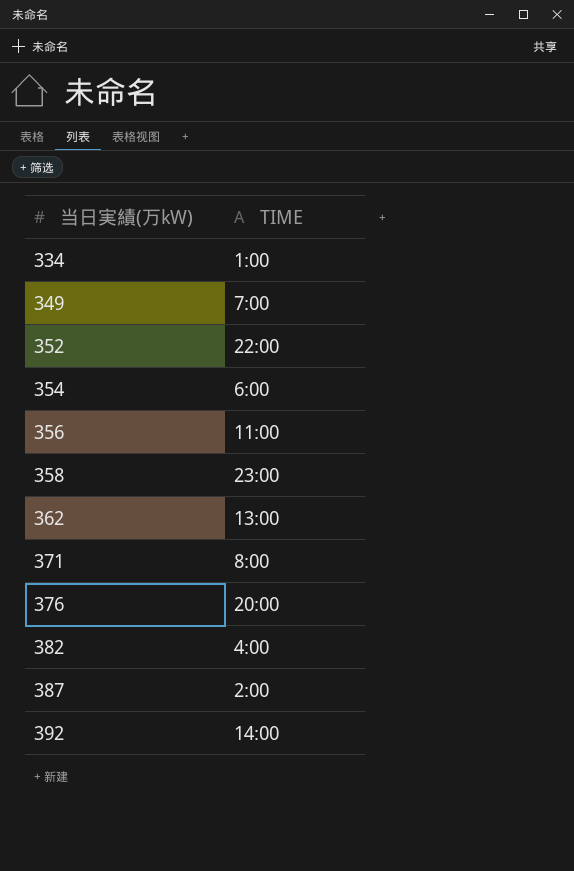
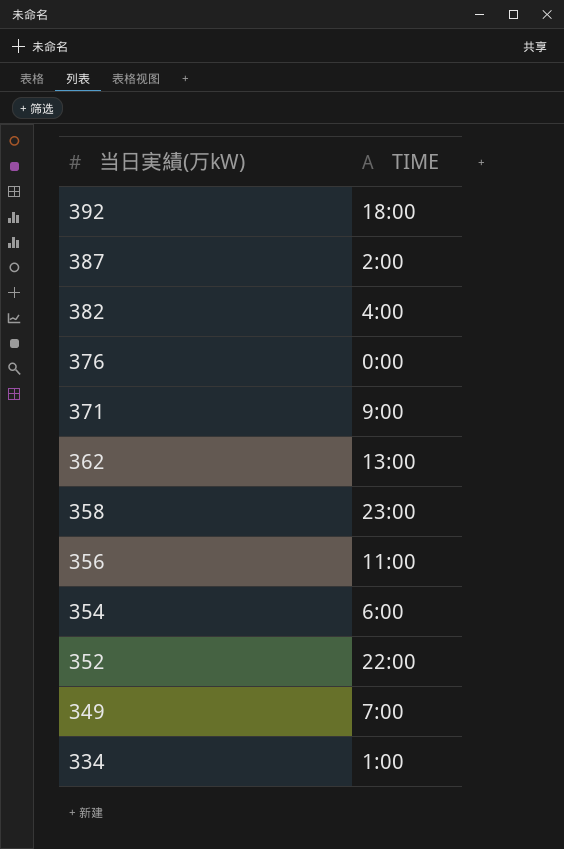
row order: 当日実績(万kW) ascending -> 当日実績(万kW) descending
392 | TIME: 14:00 -> 18:00
376 | TIME: 20:00 -> 0:00
371 | TIME: 8:00 -> 9:00

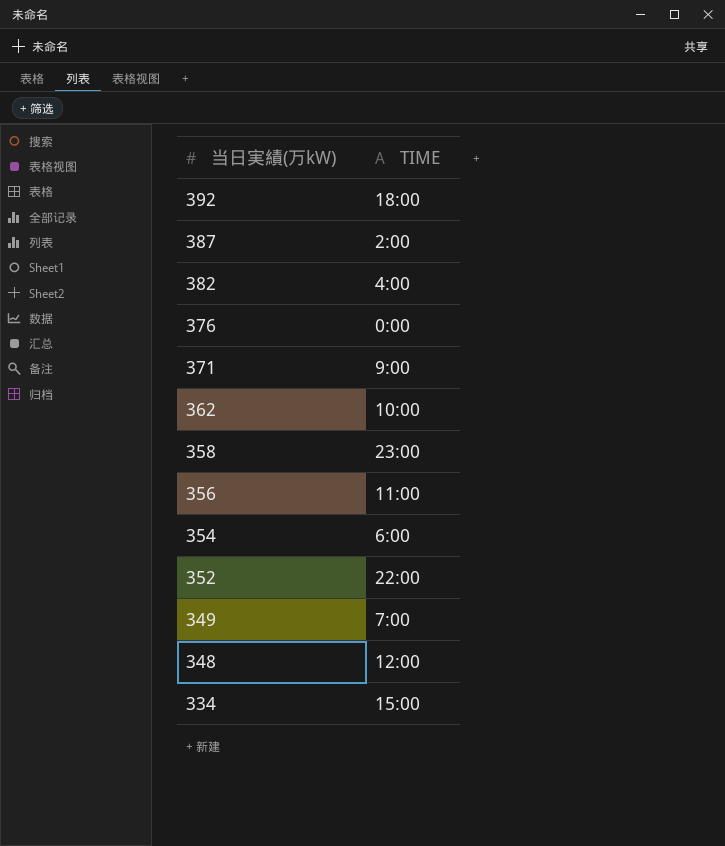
362 | TIME: 13:00 -> 10:00
row 348: none -> 12:00
334 | TIME: 1:00 -> 15:00

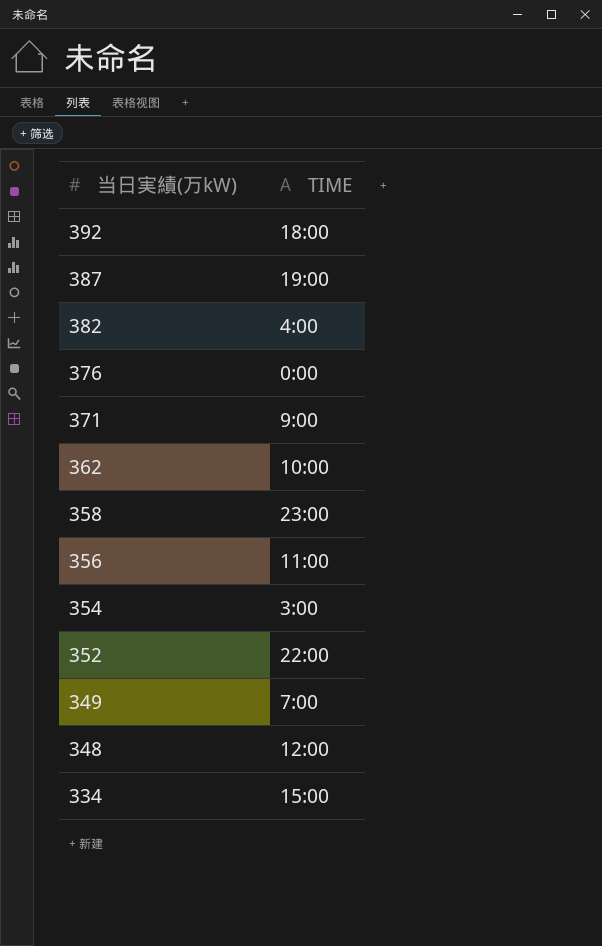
387 | TIME: 2:00 -> 19:00
354 | TIME: 6:00 -> 3:00

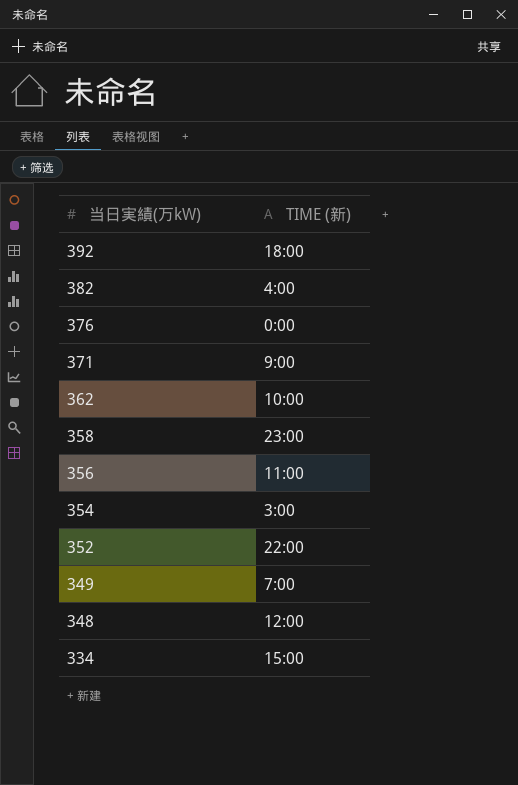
column name: TIME -> TIME (新)
row 387: 19:00 -> none

